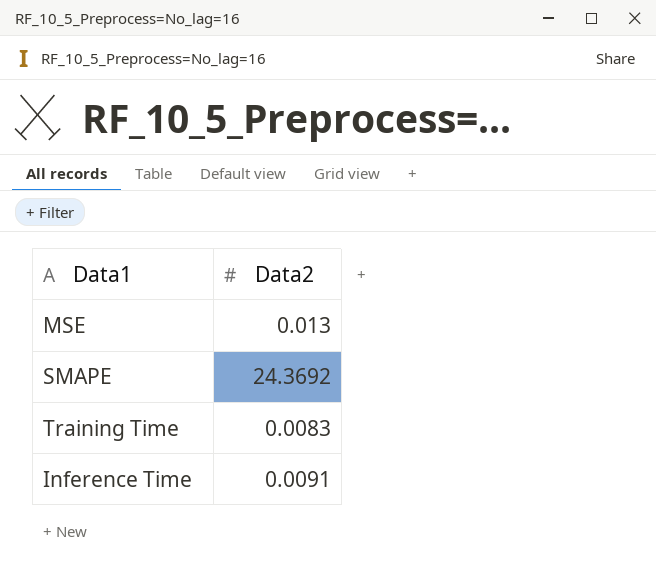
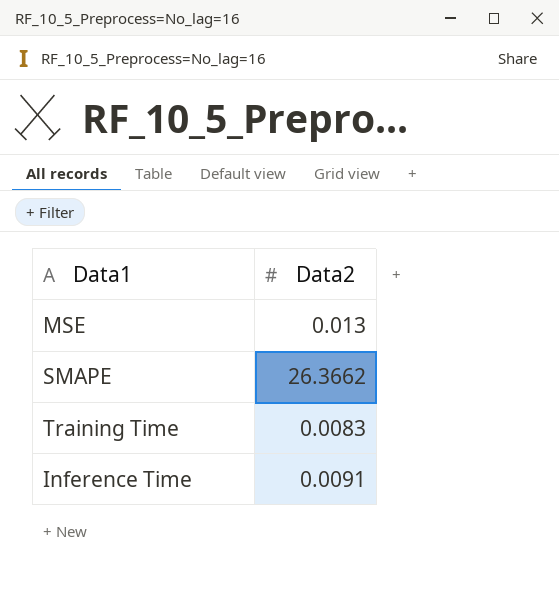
SMAPE | Data2: 24.3692 -> 26.3662

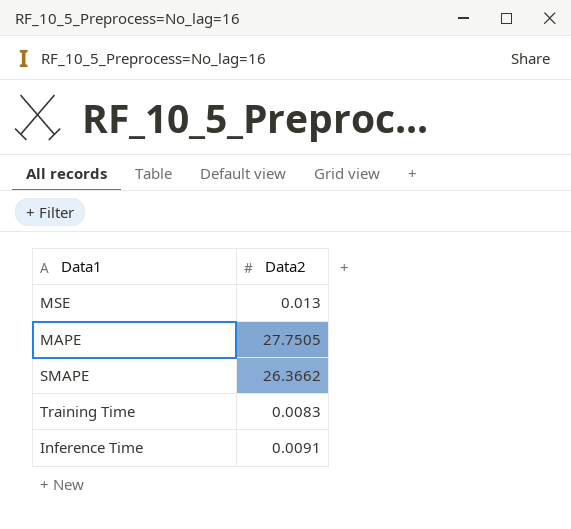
row MAPE: none -> 27.7505

